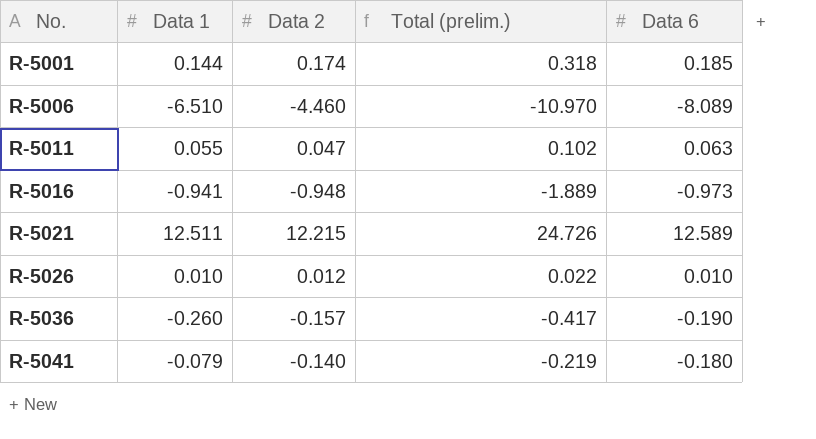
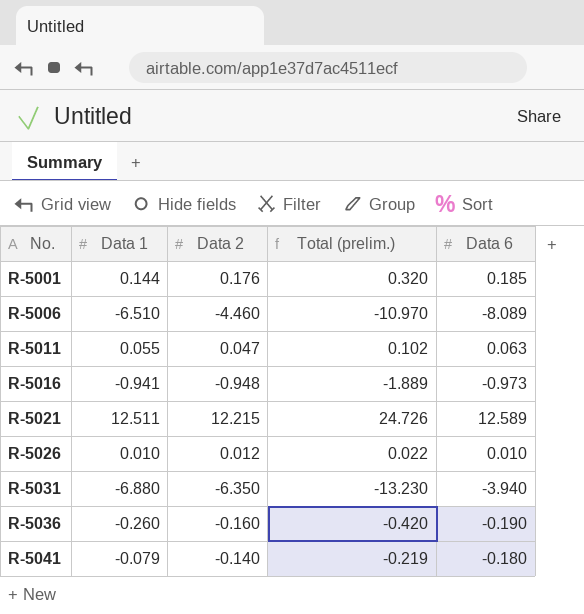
R-5001 | Data 2: 0.174 -> 0.176
R-5001 | Total (prelim.): 0.318 -> 0.320
row R-5031: none -> -6.880 | -6.350 | -13.230 | -3.940
R-5036 | Data 2: -0.157 -> -0.160
R-5036 | Total (prelim.): -0.417 -> -0.420

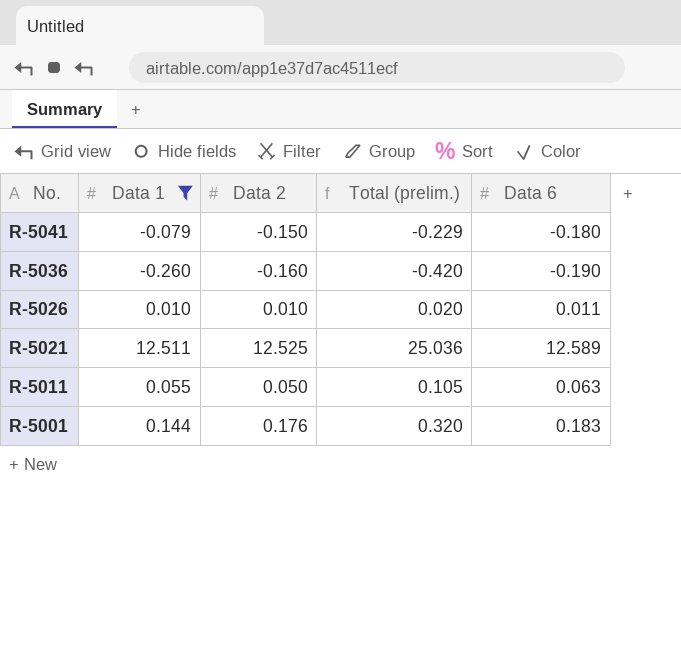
filter: none -> Data 1 >= -0.260
row order: No. ascending -> No. descending
R-5041 | Data 2: -0.140 -> -0.150
R-5041 | Total (prelim.): -0.219 -> -0.229
R-5026 | Data 2: 0.012 -> 0.010
R-5026 | Total (prelim.): 0.022 -> 0.020
R-5026 | Data 6: 0.010 -> 0.011
R-5021 | Data 2: 12.215 -> 12.525
R-5021 | Total (prelim.): 24.726 -> 25.036
R-5011 | Data 2: 0.047 -> 0.050
R-5011 | Total (prelim.): 0.102 -> 0.105
R-5001 | Data 6: 0.185 -> 0.183

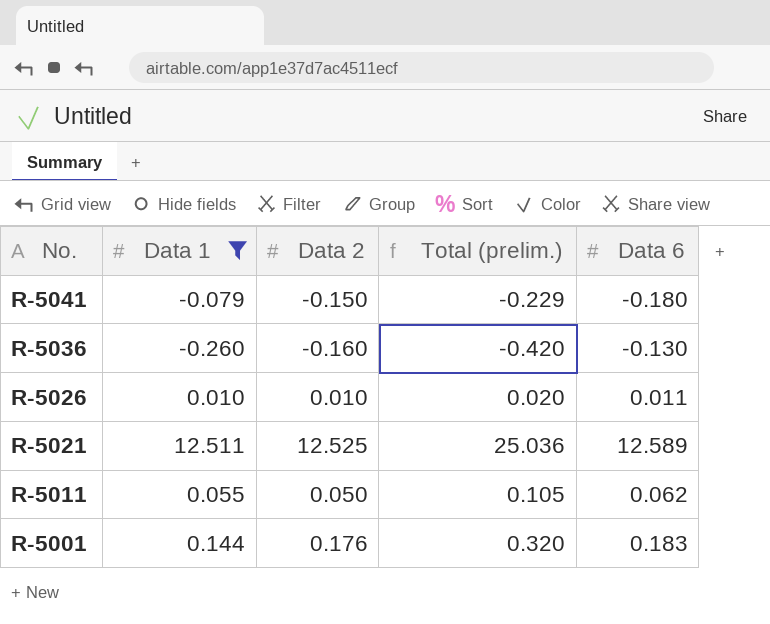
R-5036 | Data 6: -0.190 -> -0.130
R-5011 | Data 6: 0.063 -> 0.062

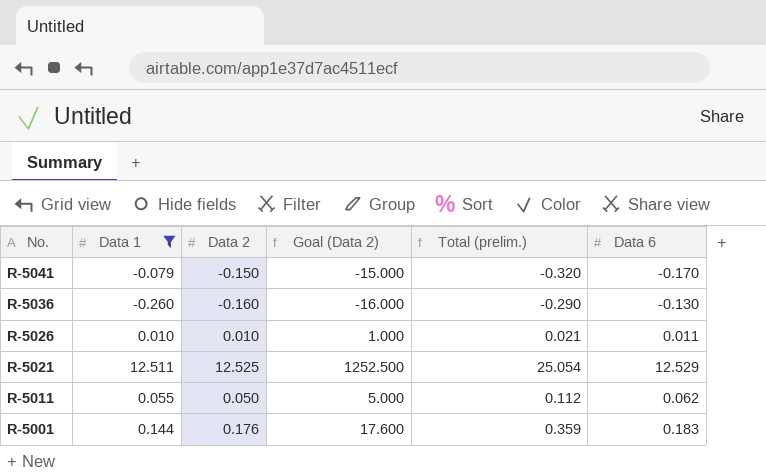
column Goal (Data 2) | formula: none -> [Data 2] * 100
column Total (prelim.) | formula: [Data 1] + [Data 2] -> [Data 2] + [Data 6]
R-5041 | Data 6: -0.180 -> -0.170
R-5021 | Data 6: 12.589 -> 12.529

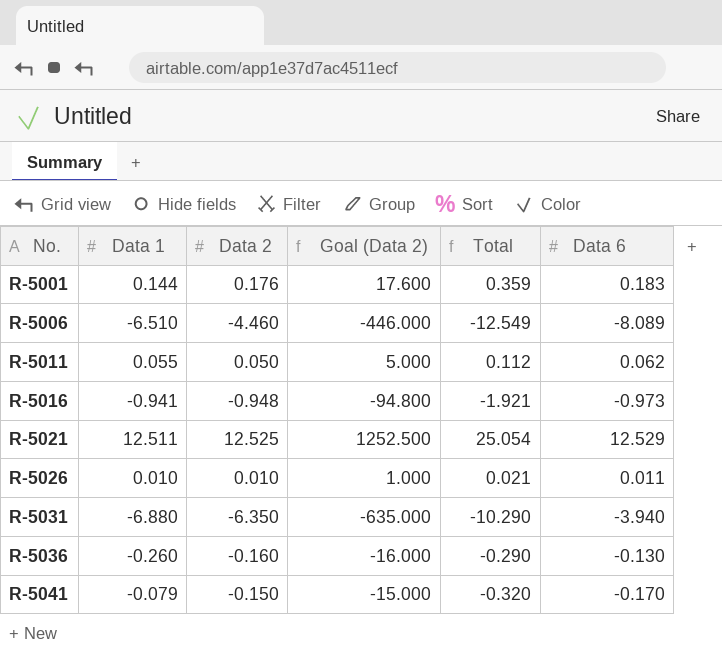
filter: Data 1 >= -0.260 -> none
row order: No. descending -> No. ascending
column name: Total (prelim.) -> Total

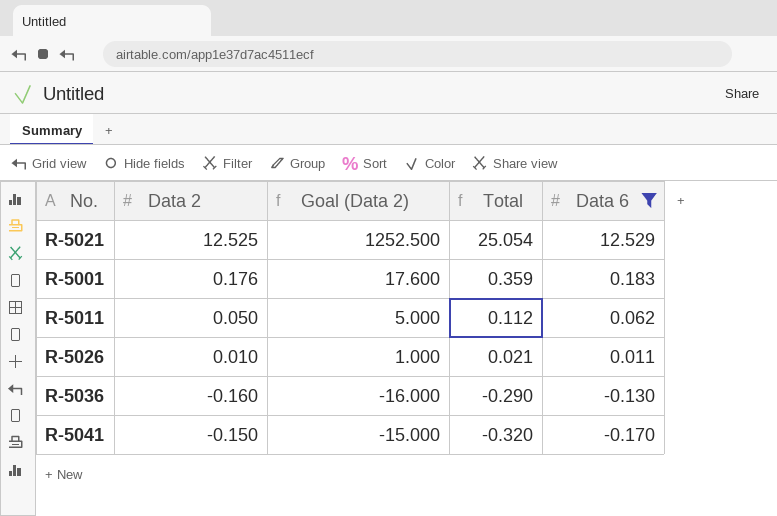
filter: none -> Data 6 >= -0.170
row order: No. ascending -> Total descending
column Data 1 | position: 2 -> none

